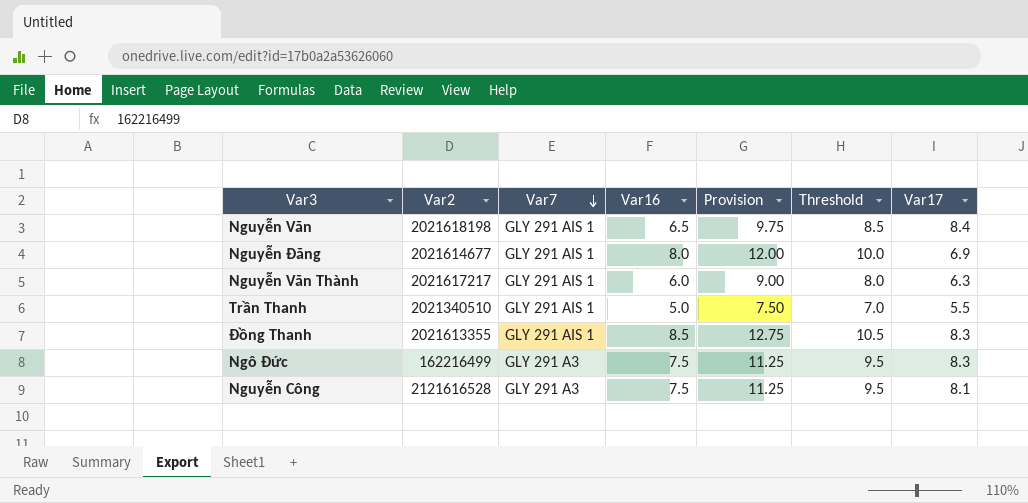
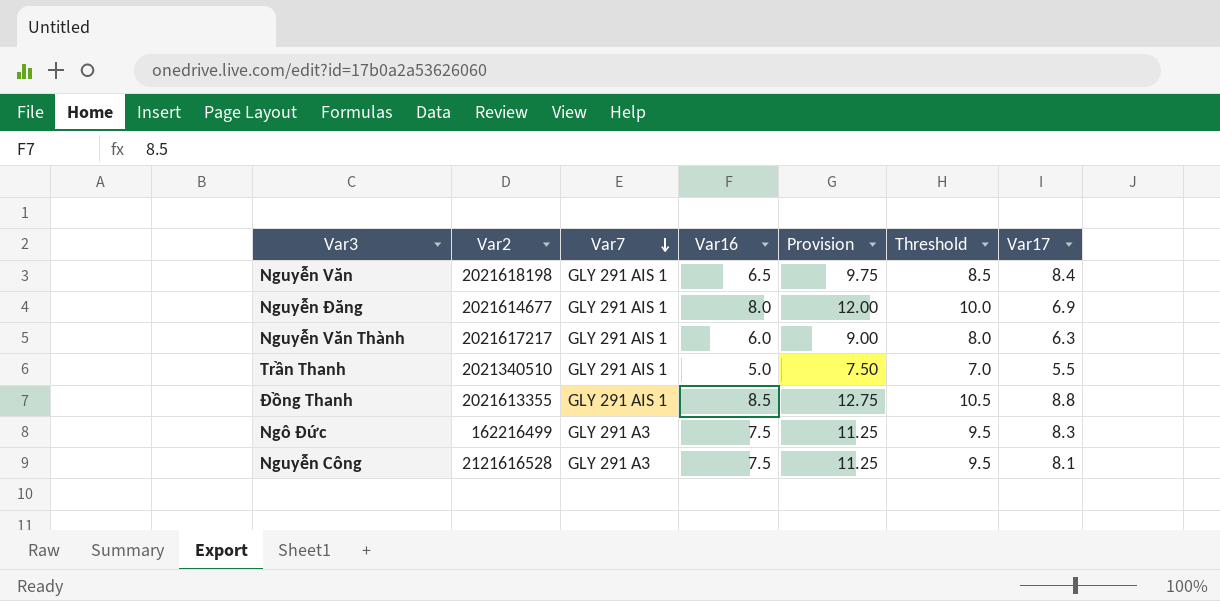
Đồng Thanh | Var17: 8.3 -> 8.8

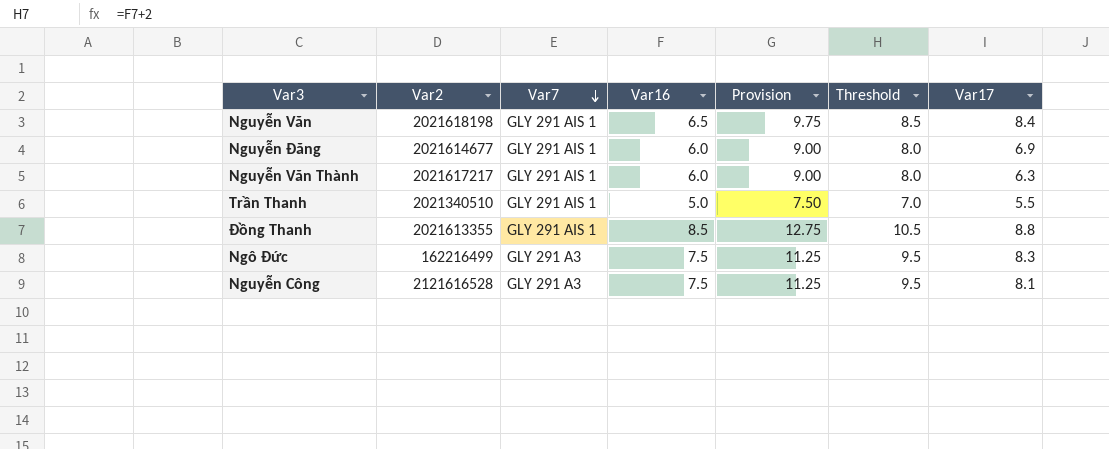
Nguyễn Đăng | Var16: 8.0 -> 6.0
Nguyễn Đăng | Provision: 12.00 -> 9.00
Nguyễn Đăng | Threshold: 10.0 -> 8.0

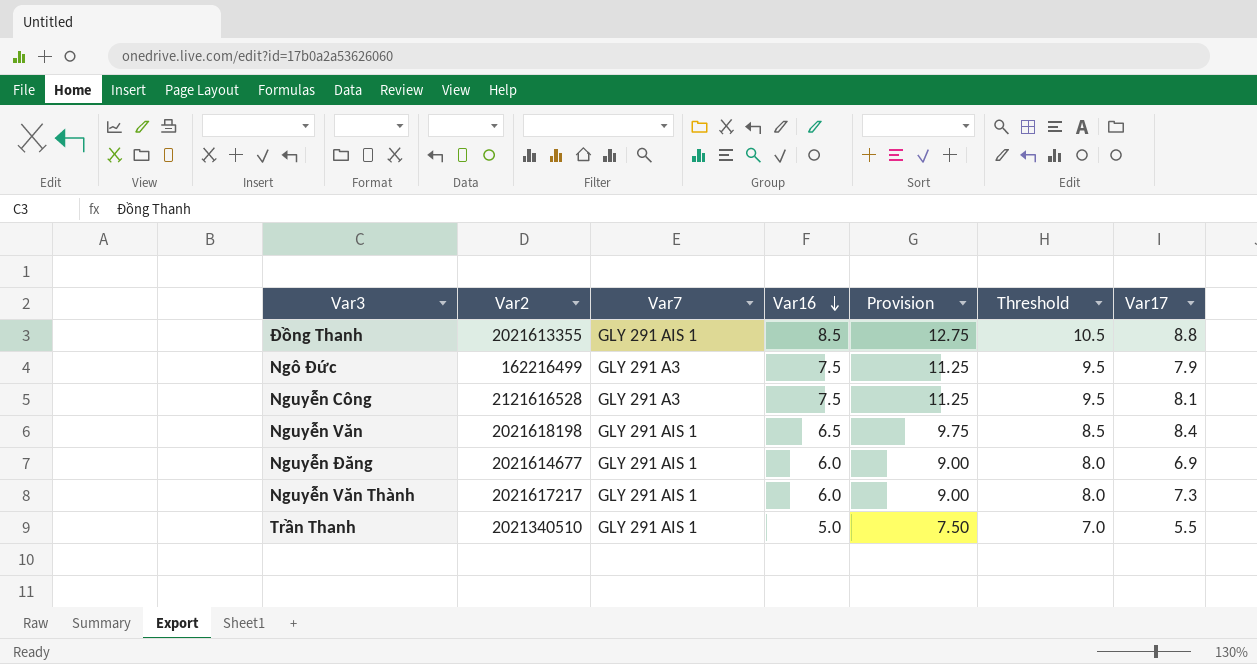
row order: Var7 descending -> Var16 descending
Ngô Đức | Var17: 8.3 -> 7.9
Nguyễn Văn Thành | Var17: 6.3 -> 7.3

